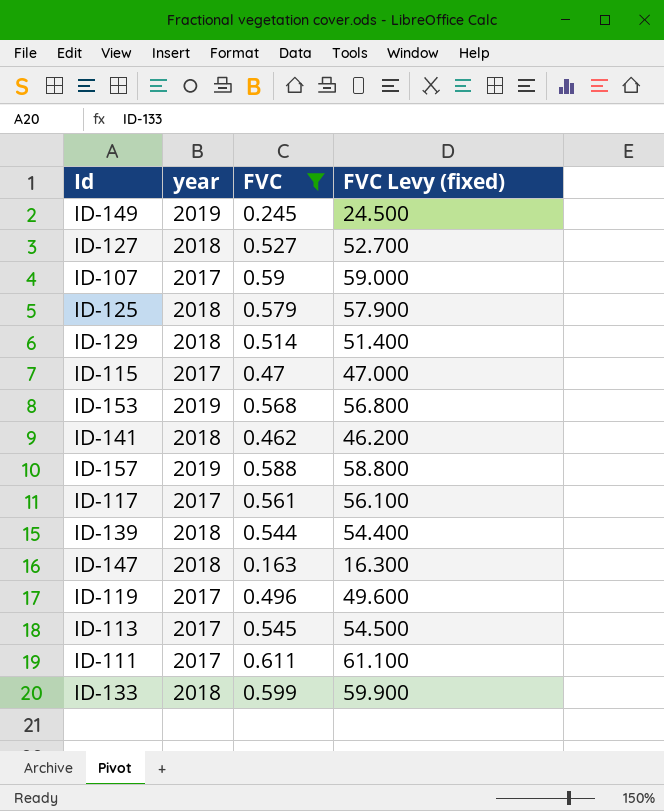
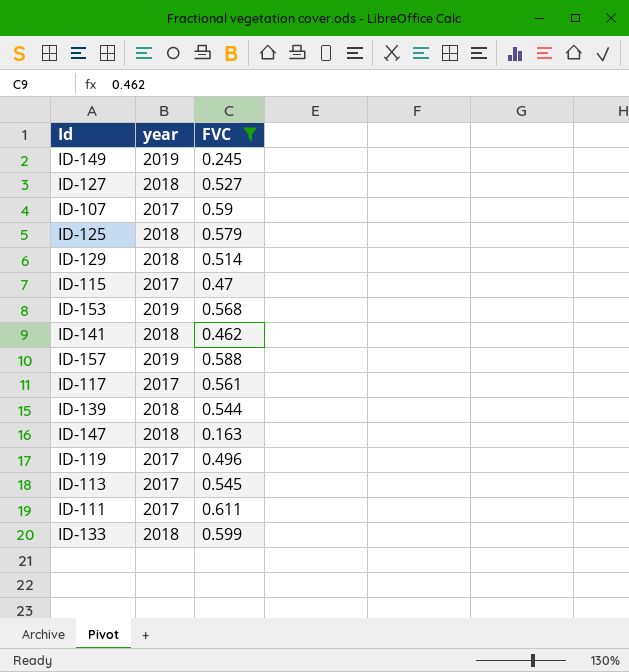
column FVC Levy (fixed) | formula: [FVC] * 100 -> none

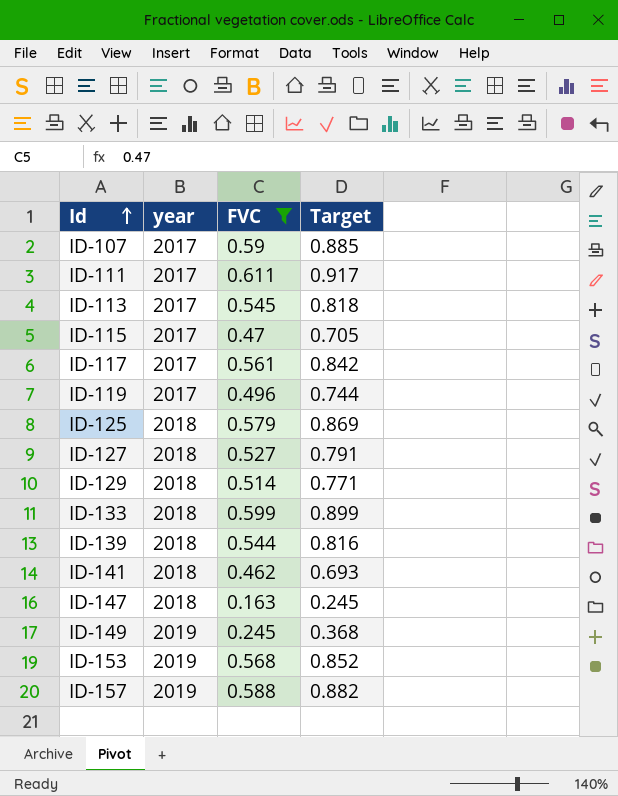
row order: none -> Id ascending
column Target | formula: none -> [FVC] * 1.5

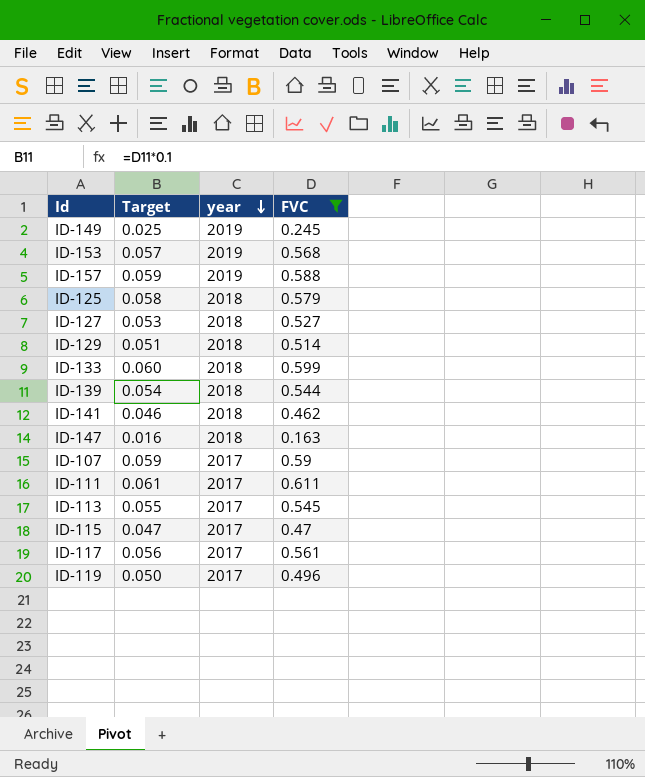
row order: Id ascending -> year descending
column Target | formula: [FVC] * 1.5 -> [FVC] * 0.1
column Target | position: 4 -> 2

